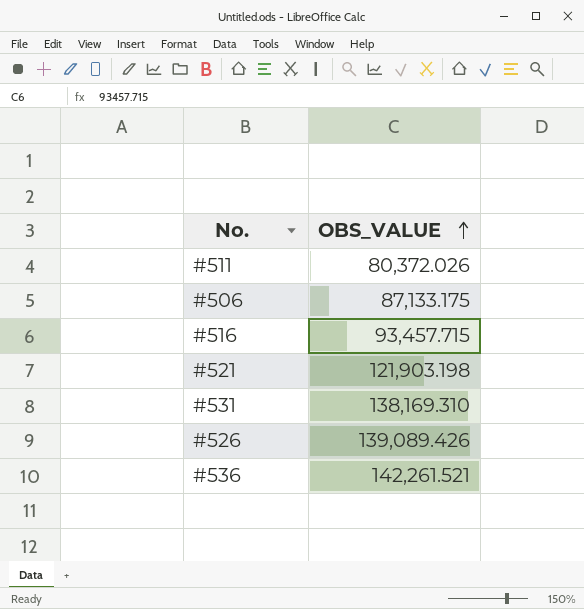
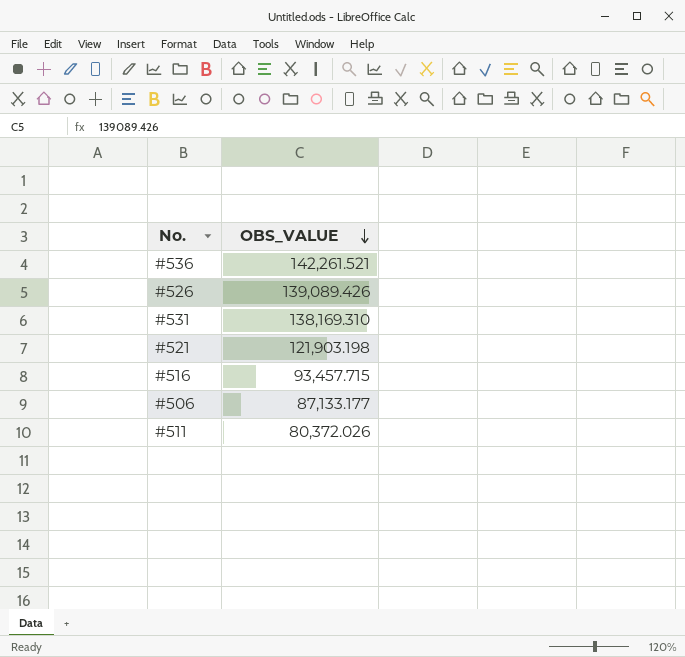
row order: OBS_VALUE ascending -> OBS_VALUE descending
#506 | OBS_VALUE: 87,133.175 -> 87,133.177

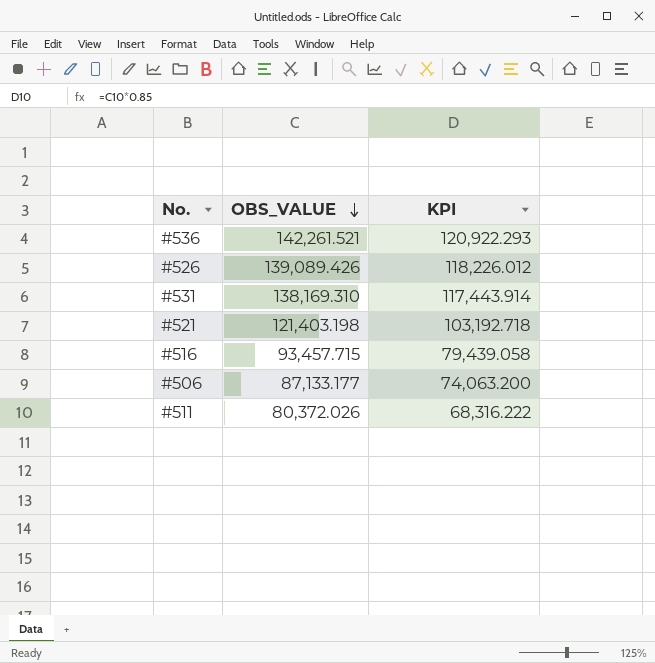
column KPI | formula: none -> [OBS_VALUE] * 0.85
#521 | OBS_VALUE: 121,903.198 -> 121,403.198

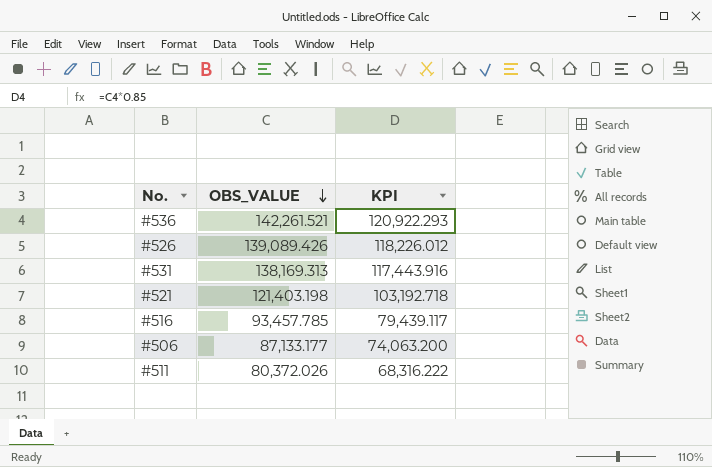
#531 | OBS_VALUE: 138,169.310 -> 138,169.313
#531 | KPI: 117,443.914 -> 117,443.916
#516 | OBS_VALUE: 93,457.715 -> 93,457.785
#516 | KPI: 79,439.058 -> 79,439.117

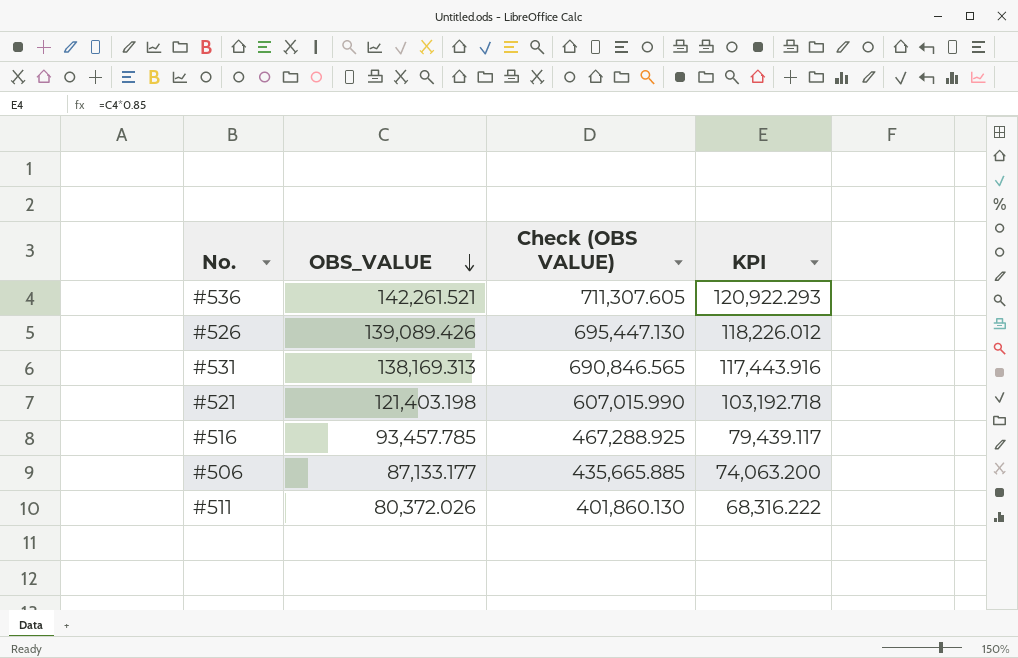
column Check (OBS VALUE) | formula: none -> [OBS_VALUE] * 5

